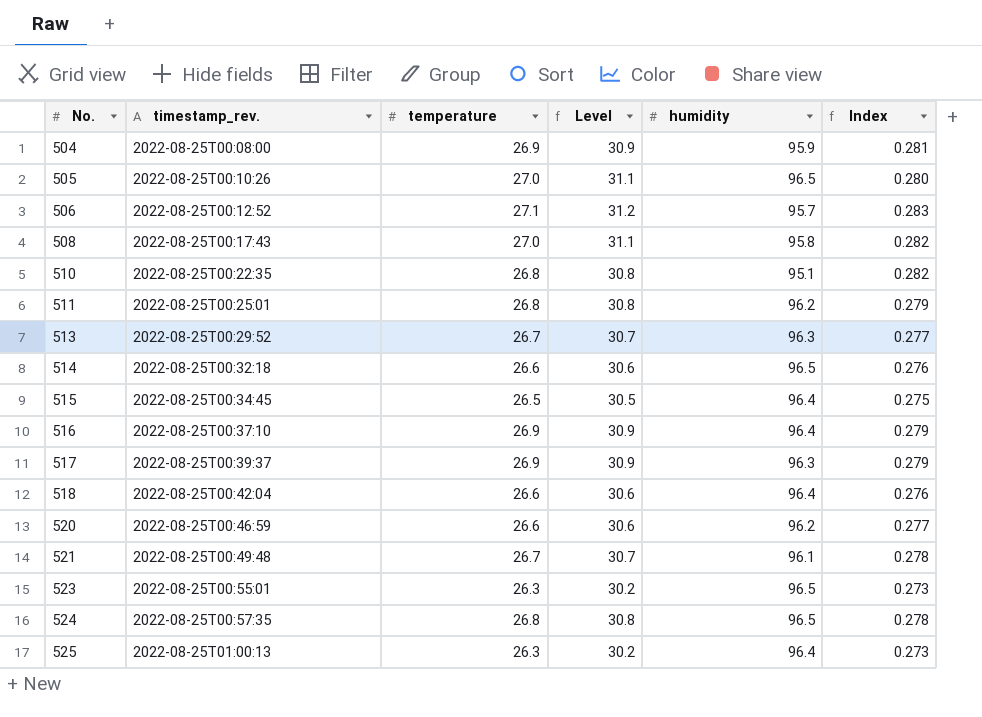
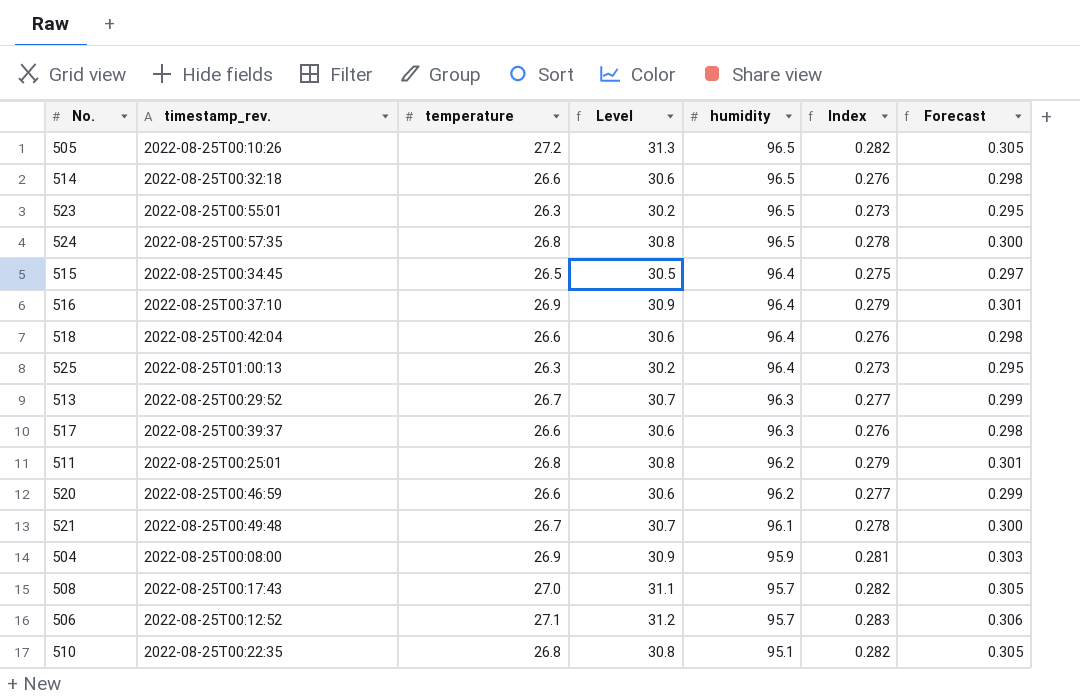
row order: No. ascending -> humidity descending
column Forecast | formula: none -> [Index] * 1.08
505 | temperature: 27.0 -> 27.2
505 | Level: 31.1 -> 31.3
505 | Index: 0.280 -> 0.282
517 | temperature: 26.9 -> 26.6
517 | Level: 30.9 -> 30.6
517 | Index: 0.279 -> 0.276
508 | humidity: 95.8 -> 95.7

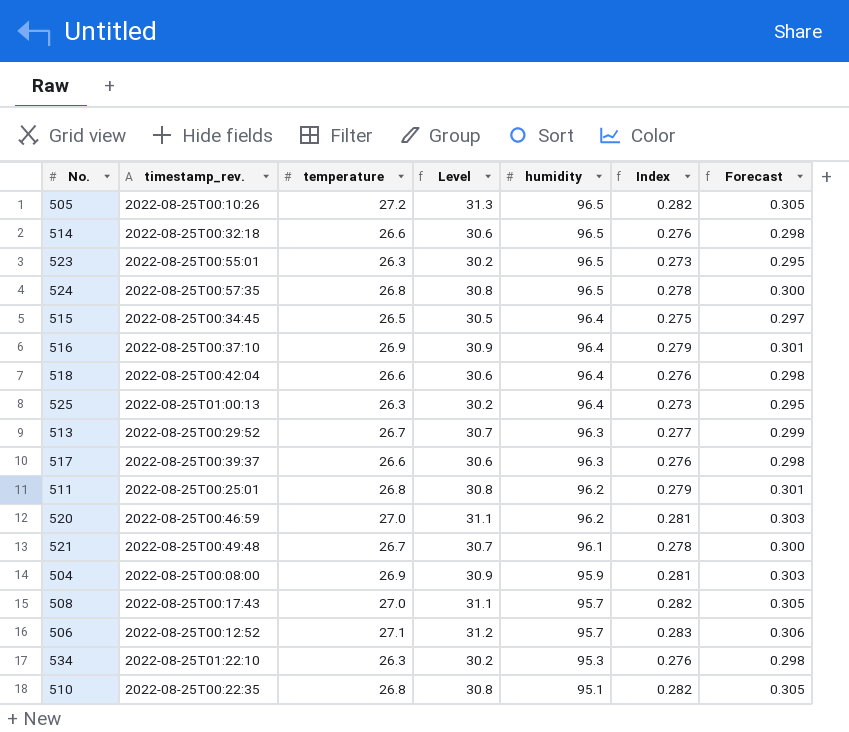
520 | temperature: 26.6 -> 27.0
520 | Level: 30.6 -> 31.1
520 | Index: 0.277 -> 0.281
520 | Forecast: 0.299 -> 0.303
row 534: none -> 2022-08-25T01:22:10 | 26.3 | 30.2 | 95.3 | 0.276 | 0.298

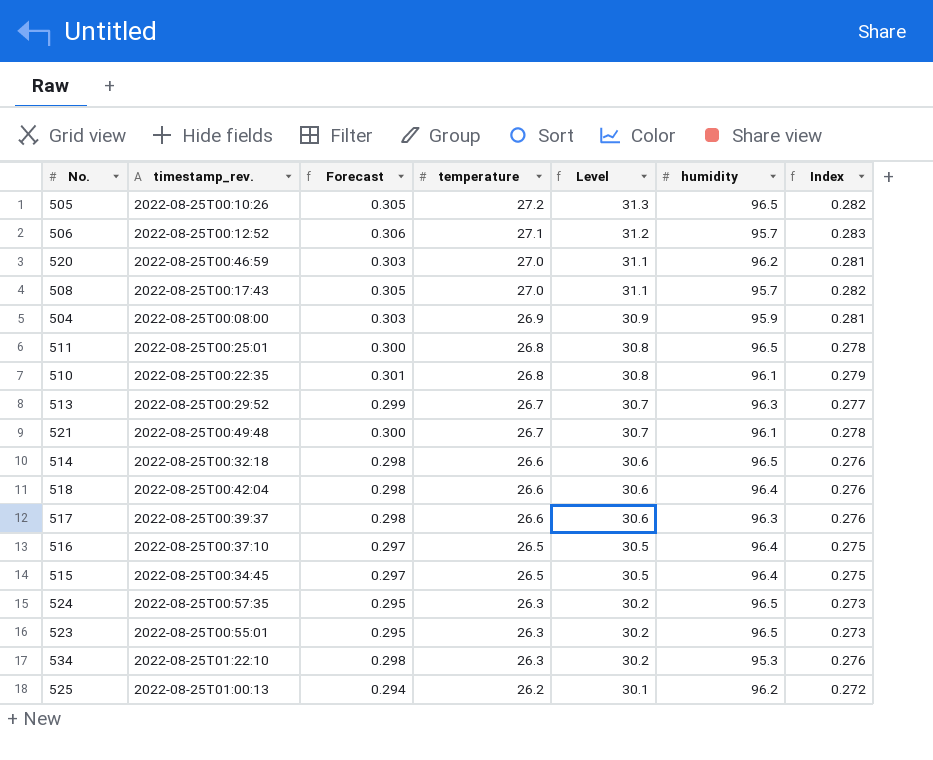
row order: humidity descending -> temperature descending
column Forecast | position: 7 -> 3
511 | Forecast: 0.301 -> 0.300
511 | humidity: 96.2 -> 96.5
511 | Index: 0.279 -> 0.278
510 | Forecast: 0.305 -> 0.301
510 | humidity: 95.1 -> 96.1
510 | Index: 0.282 -> 0.279
516 | Forecast: 0.301 -> 0.297
516 | temperature: 26.9 -> 26.5
516 | Level: 30.9 -> 30.5
516 | Index: 0.279 -> 0.275
524 | Forecast: 0.300 -> 0.295
524 | temperature: 26.8 -> 26.3
524 | Level: 30.8 -> 30.2
524 | Index: 0.278 -> 0.273
525 | Forecast: 0.295 -> 0.294
525 | temperature: 26.3 -> 26.2
525 | Level: 30.2 -> 30.1
525 | humidity: 96.4 -> 96.2
525 | Index: 0.273 -> 0.272

